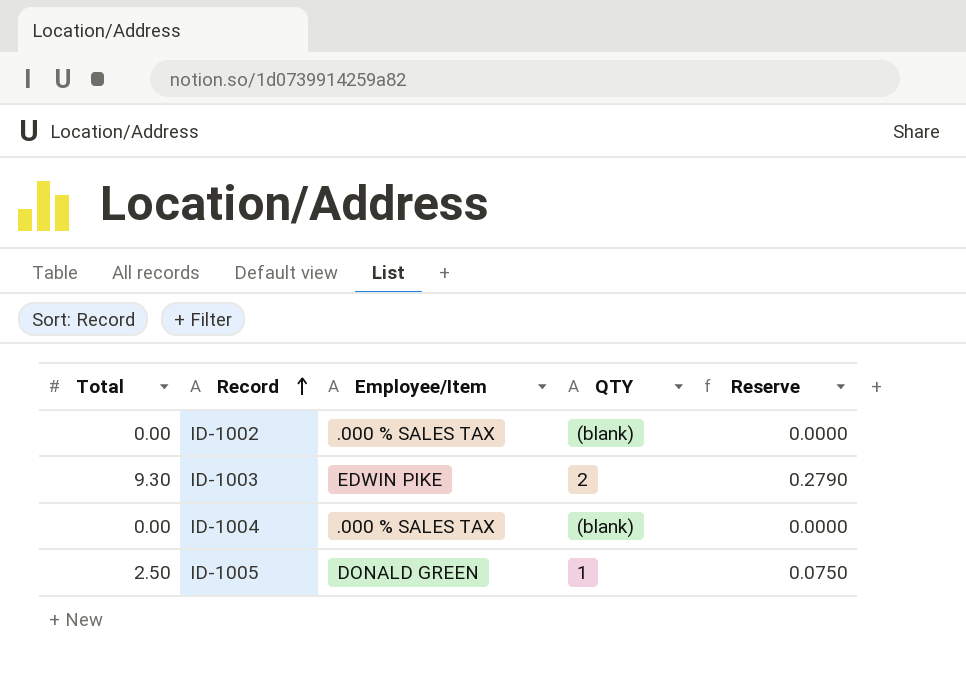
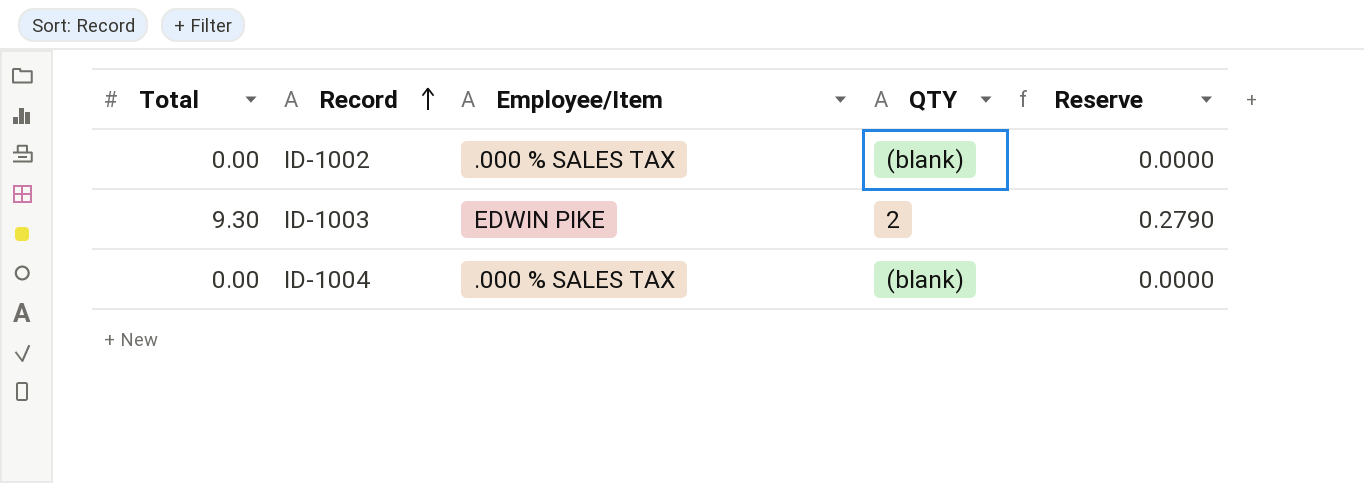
row ID-1005: 2.50 | DONALD GREEN | 1 | 0.0750 -> none

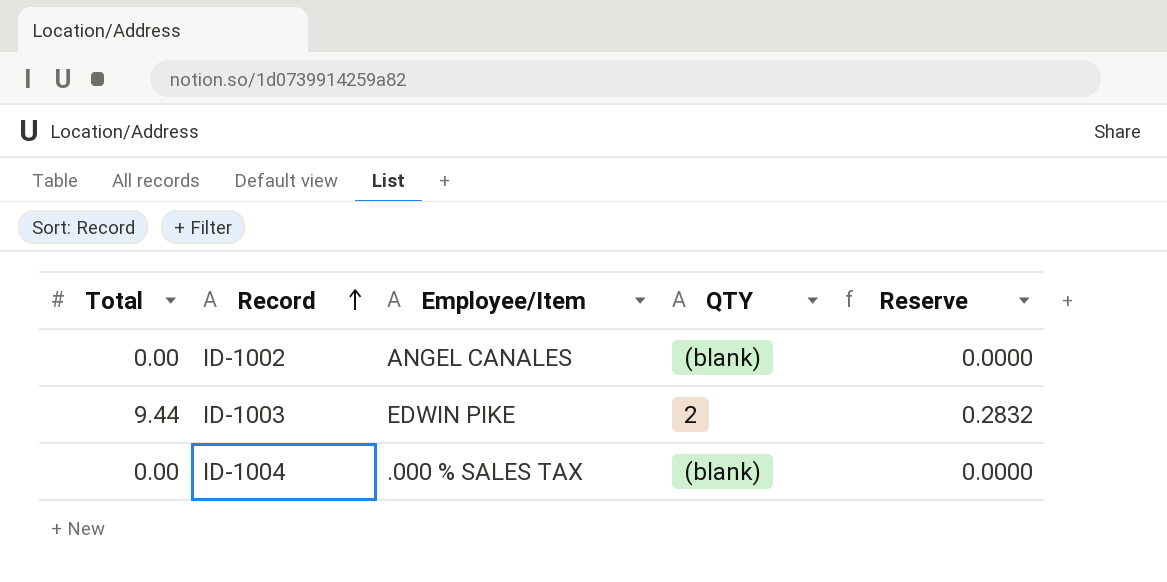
ID-1002 | Employee/Item: .000 % SALES TAX -> ANGEL CANALES
ID-1003 | Total: 9.30 -> 9.44
ID-1003 | Reserve: 0.2790 -> 0.2832

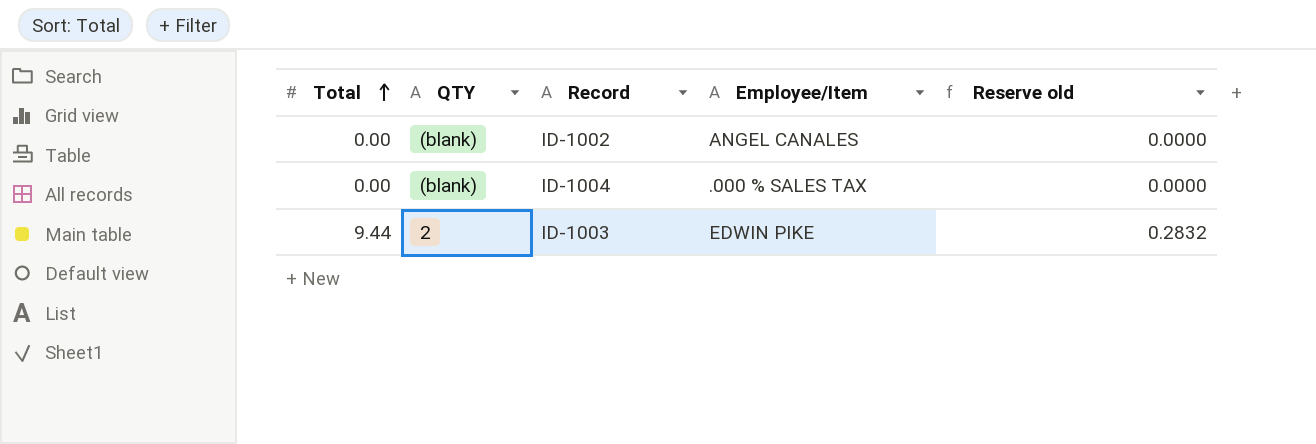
row order: Record ascending -> Total ascending
column QTY | position: 4 -> 2
column name: Reserve -> Reserve old

